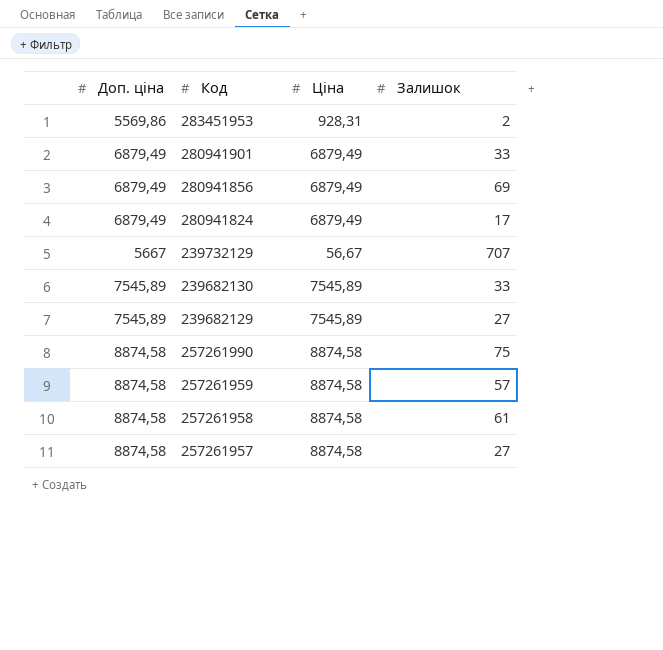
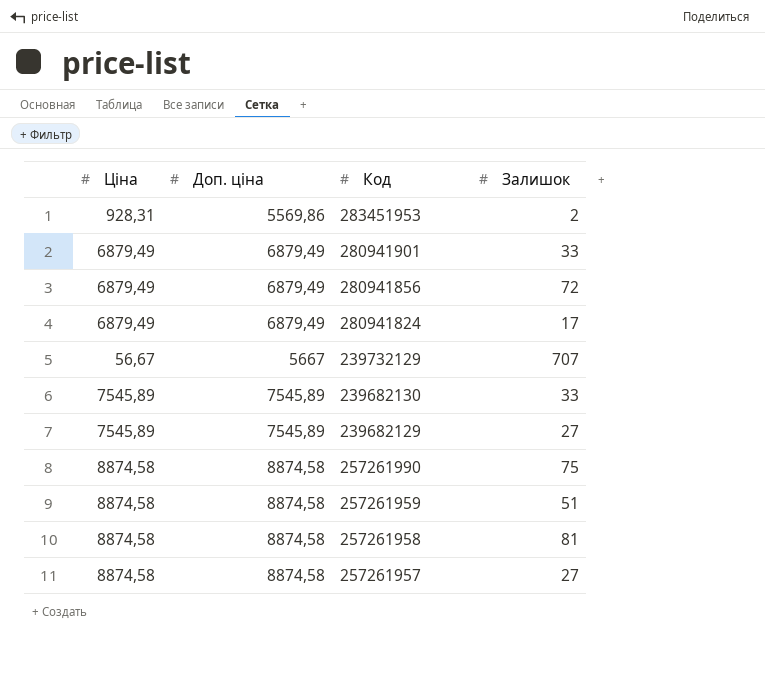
column Ціна | position: 3 -> 1
280941856 | Залишок: 69 -> 72
257261959 | Залишок: 57 -> 51
257261958 | Залишок: 61 -> 81

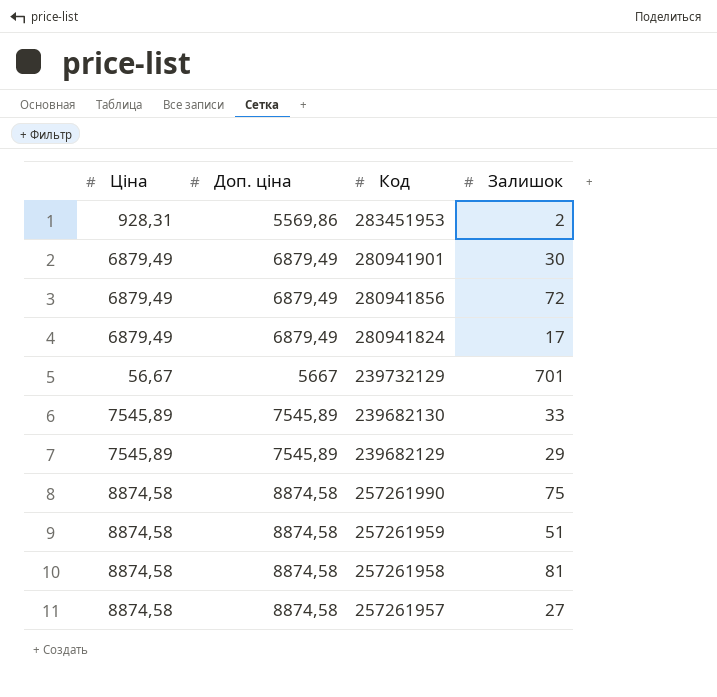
280941901 | Залишок: 33 -> 30
239732129 | Залишок: 707 -> 701
239682129 | Залишок: 27 -> 29

